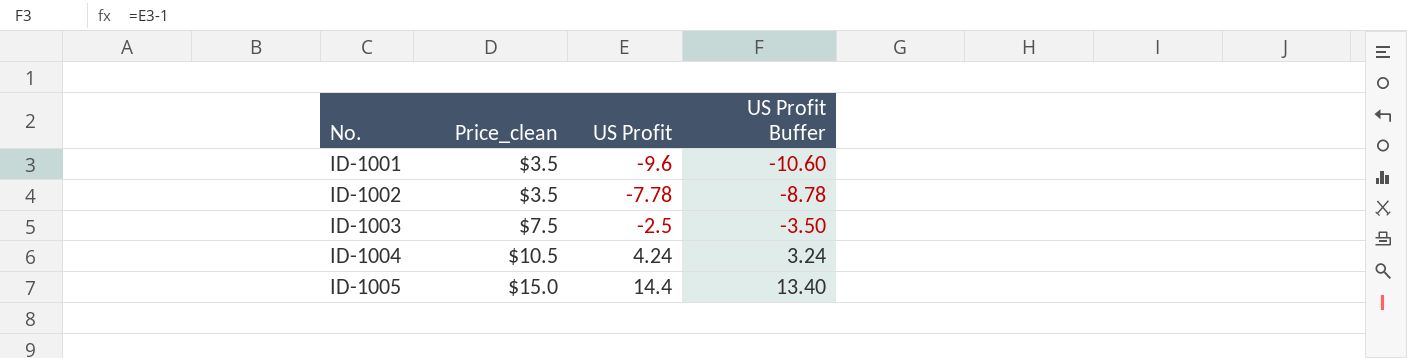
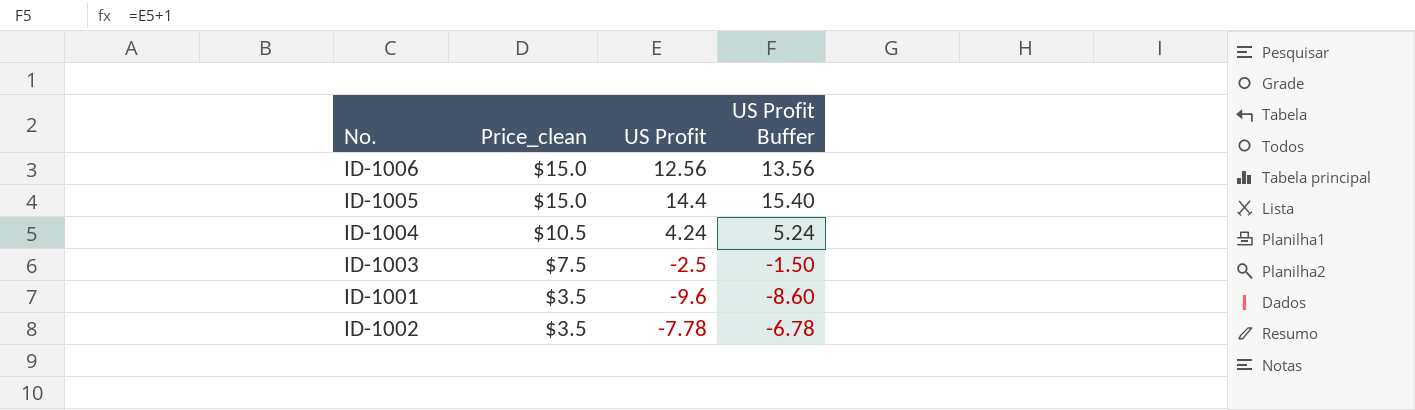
row order: No. ascending -> Price_clean descending
column US Profit Buffer | formula: [US Profit] - 1 -> [US Profit] + 1
row ID-1006: none -> $15.0 | 12.56 | 13.56

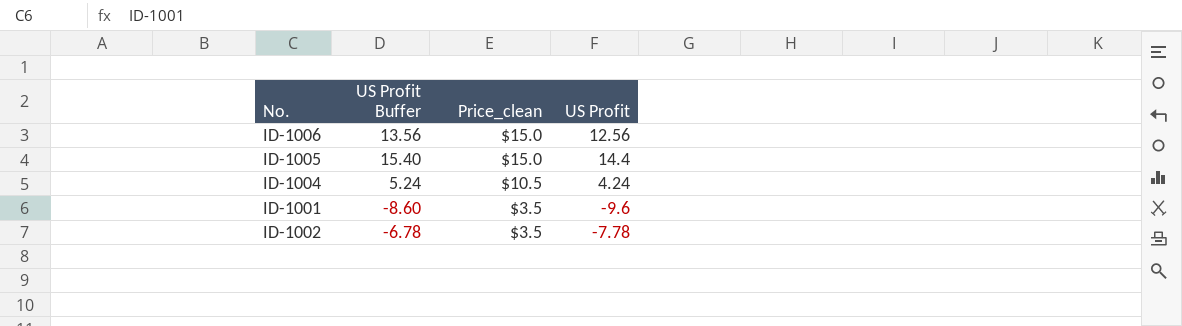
column US Profit Buffer | position: 4 -> 2
row ID-1003: $7.5 | -2.5 | -1.50 -> none

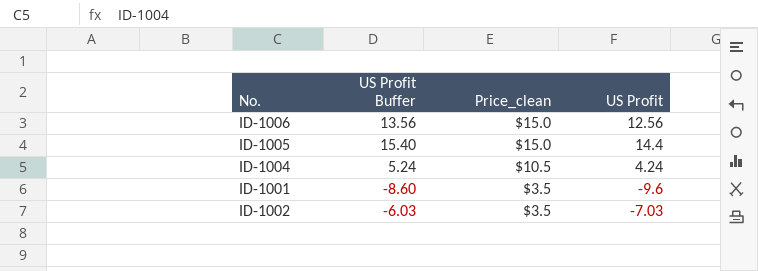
ID-1002 | US Profit Buffer: -6.78 -> -6.03
ID-1002 | US Profit: -7.78 -> -7.03

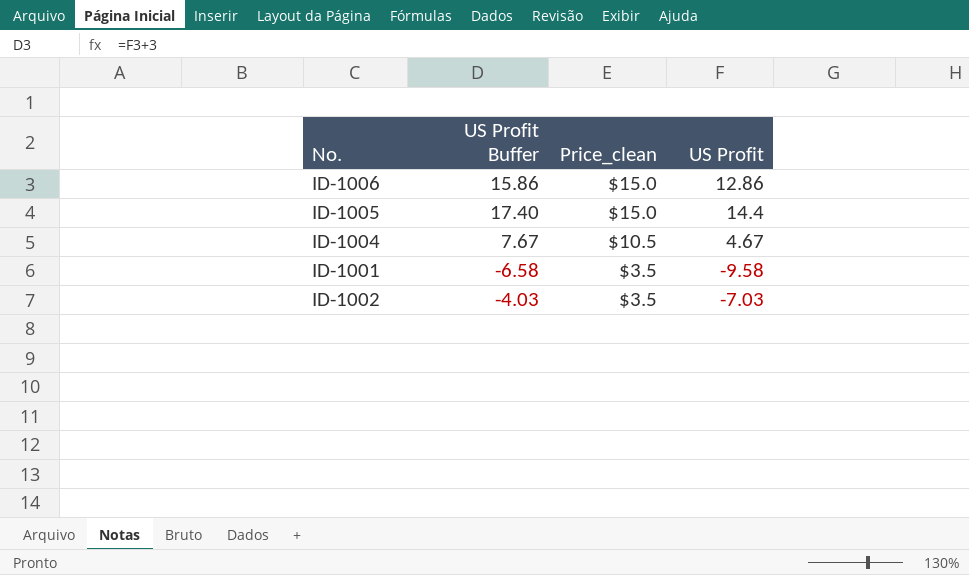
column US Profit Buffer | formula: [US Profit] + 1 -> [US Profit] + 3
ID-1006 | US Profit: 12.56 -> 12.86
ID-1004 | US Profit: 4.24 -> 4.67
ID-1001 | US Profit: -9.6 -> -9.58

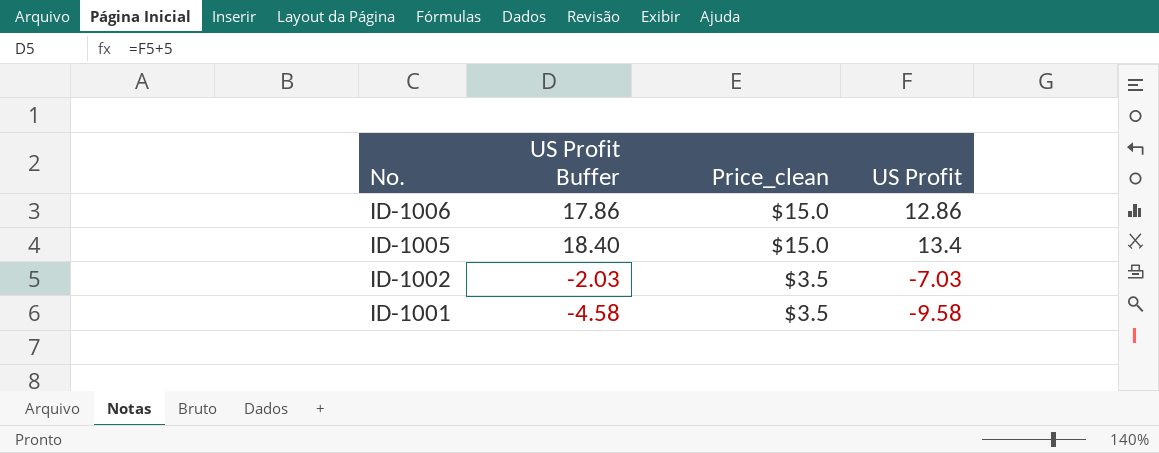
row order: Price_clean descending -> No. descending
column US Profit Buffer | formula: [US Profit] + 3 -> [US Profit] + 5
row ID-1004: 7.67 | $10.5 | 4.67 -> none
ID-1005 | US Profit: 14.4 -> 13.4

